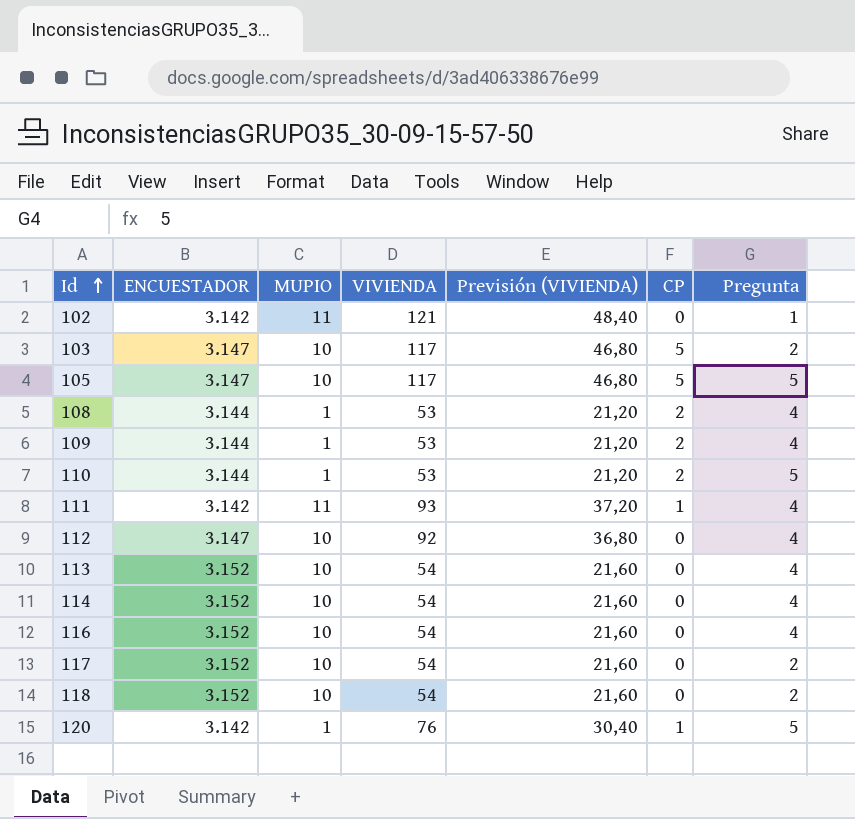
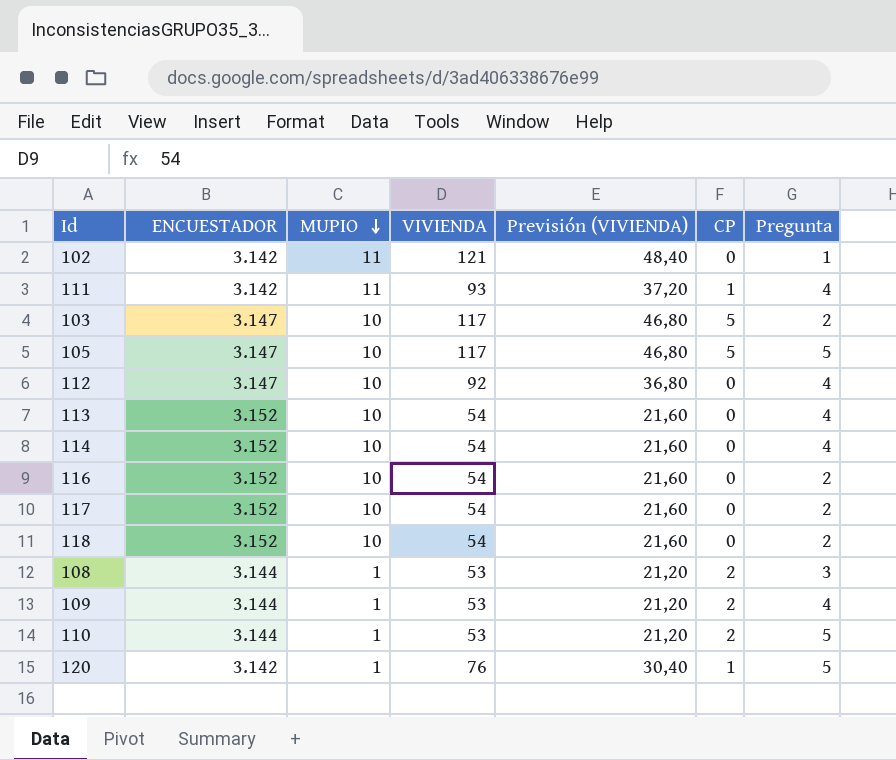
row order: Id ascending -> MUPIO descending
116 | Pregunta: 4 -> 2
108 | Pregunta: 4 -> 3

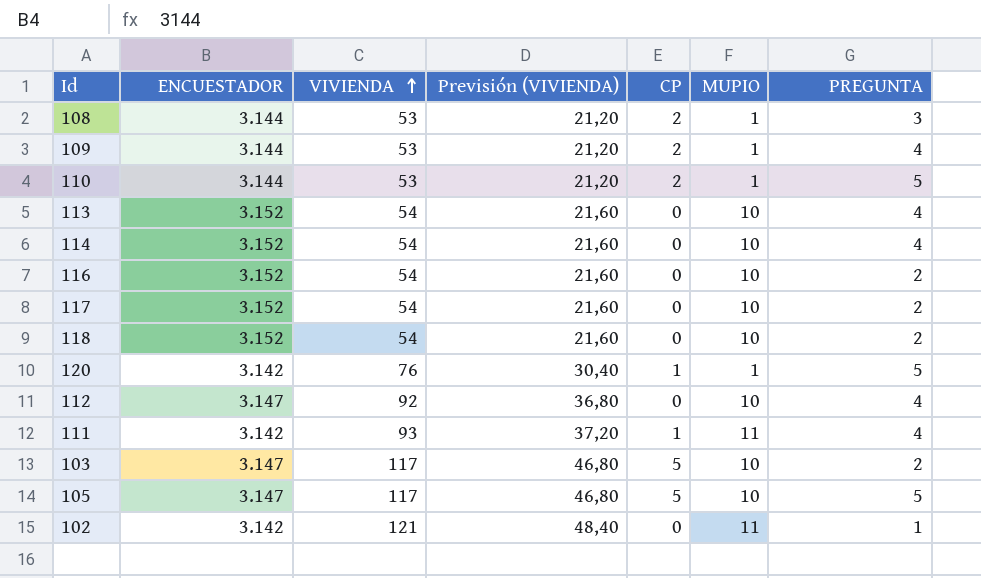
row order: MUPIO descending -> VIVIENDA ascending
column MUPIO | position: 3 -> 6
column name: Pregunta -> PREGUNTA

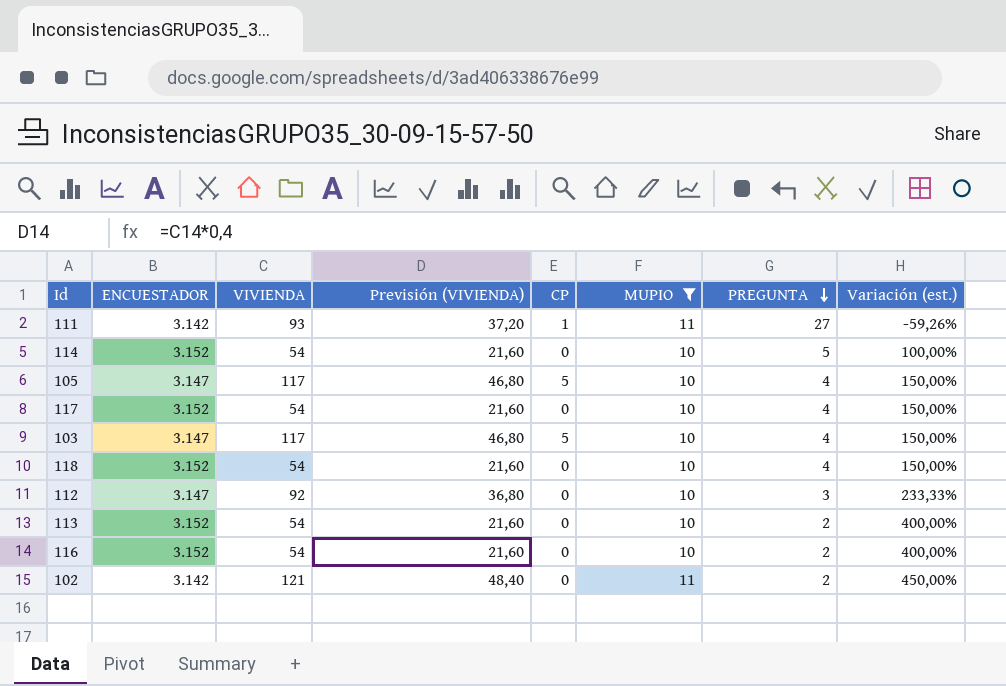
filter: none -> MUPIO != 1
row order: VIVIENDA ascending -> PREGUNTA descending
column Variación (est.) | formula: none -> ([MUPIO] - [PREGUNTA]) / [PREGUNTA]
111 | PREGUNTA: 4 -> 27
114 | PREGUNTA: 4 -> 5
105 | PREGUNTA: 5 -> 4
117 | PREGUNTA: 2 -> 4
103 | PREGUNTA: 2 -> 4
118 | PREGUNTA: 2 -> 4
112 | PREGUNTA: 4 -> 3
113 | PREGUNTA: 4 -> 2
102 | PREGUNTA: 1 -> 2

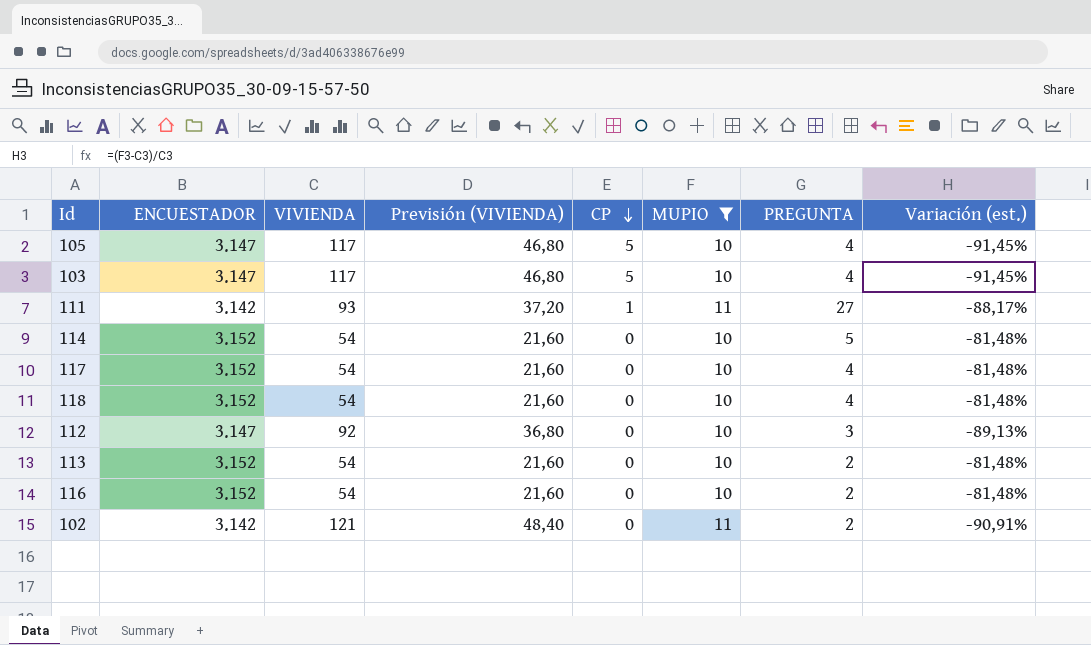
row order: PREGUNTA descending -> CP descending
column Variación (est.) | formula: ([MUPIO] - [PREGUNTA]) / [PREGUNTA] -> ([MUPIO] - [VIVIENDA]) / [VIVIENDA]

